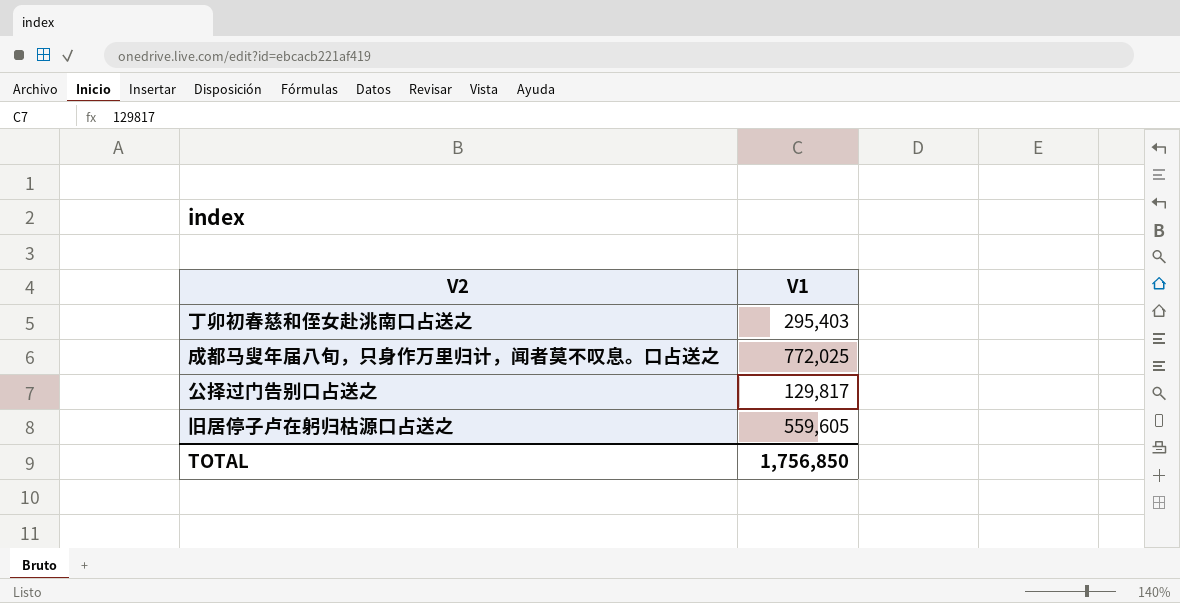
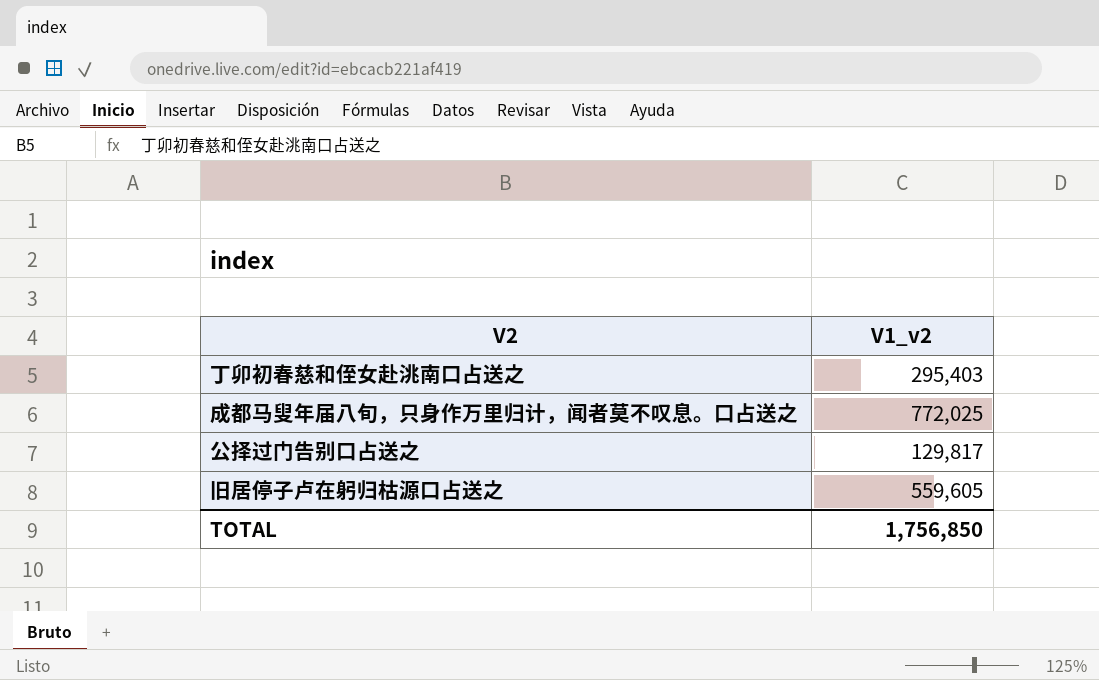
column name: V1 -> V1_v2

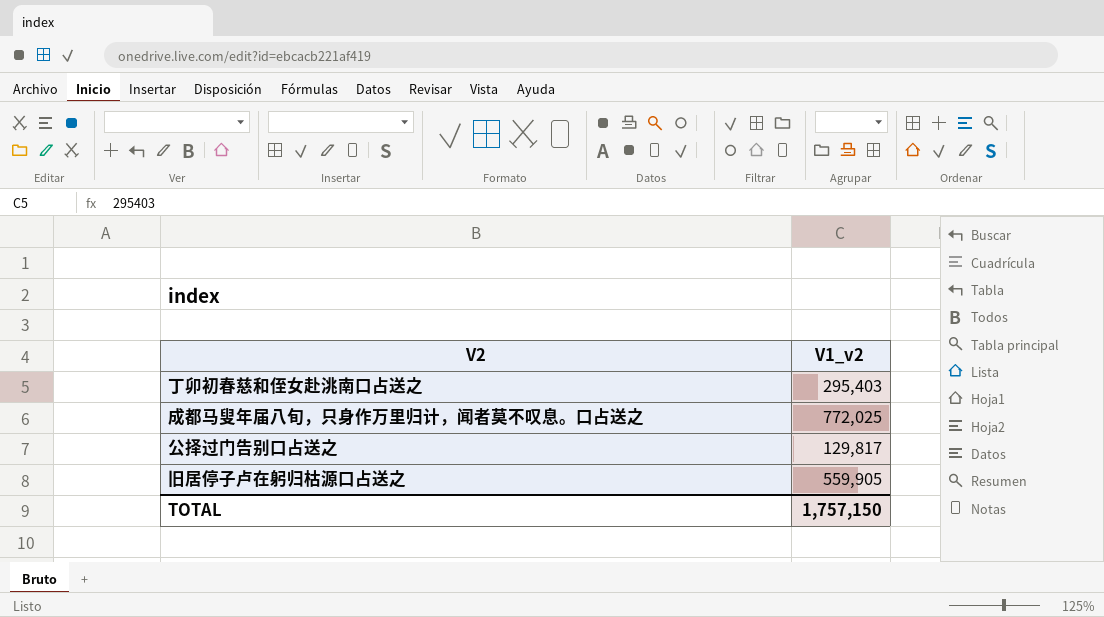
旧居停子卢在躬归枯源口占送之 | V1_v2: 559,605 -> 559,905
TOTAL | V1_v2: 1,756,850 -> 1,757,150

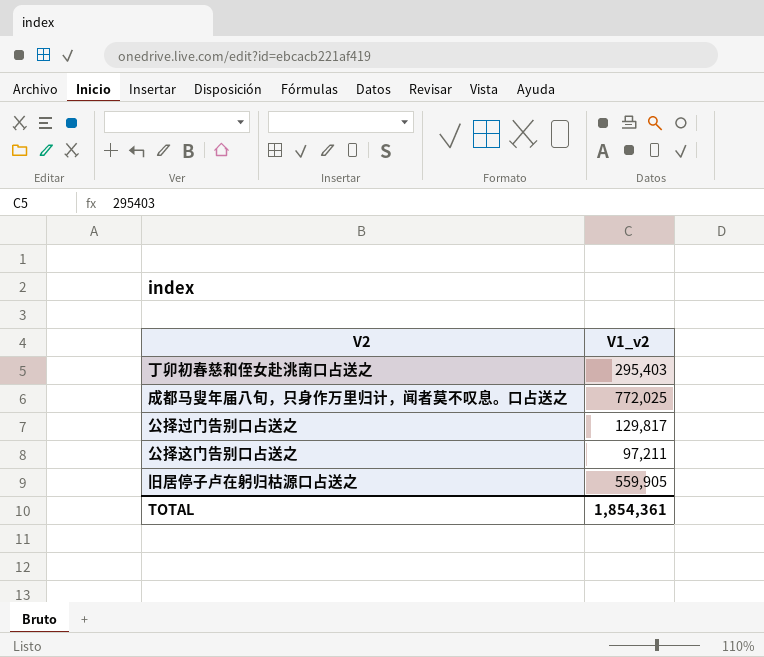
row 公择这门告别口占送之: none -> 97,211
TOTAL | V1_v2: 1,757,150 -> 1,854,361

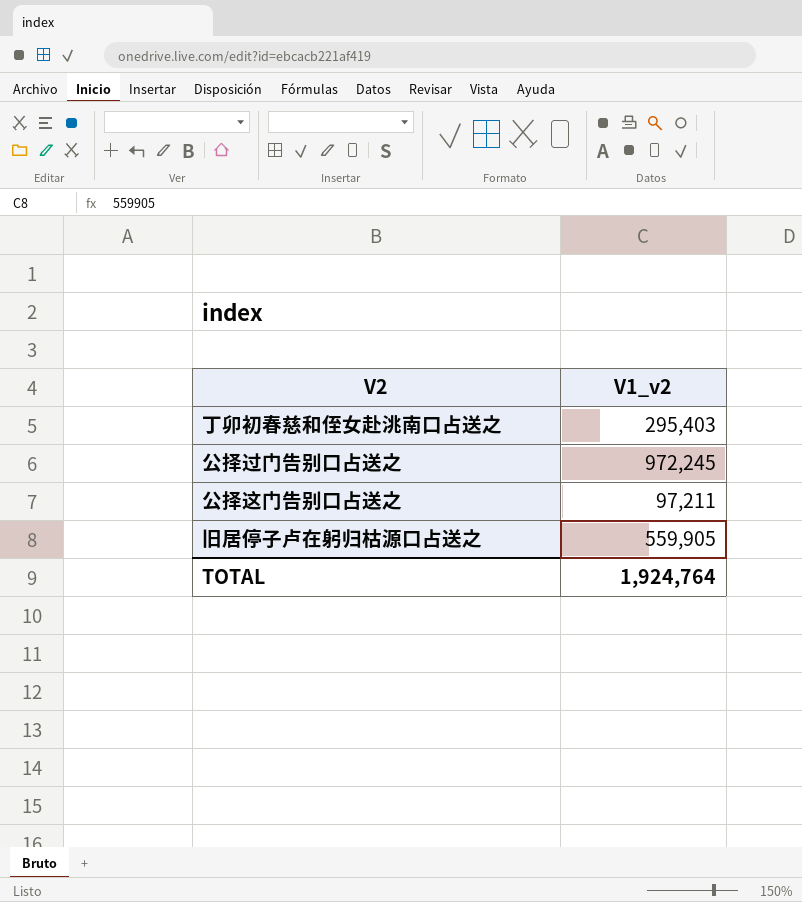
row 成都马叟年届八旬，只身作万里归计，闻者莫不叹息。口占送之: 772,025 -> none
公择过门告别口占送之 | V1_v2: 129,817 -> 972,245
TOTAL | V1_v2: 1,854,361 -> 1,924,764

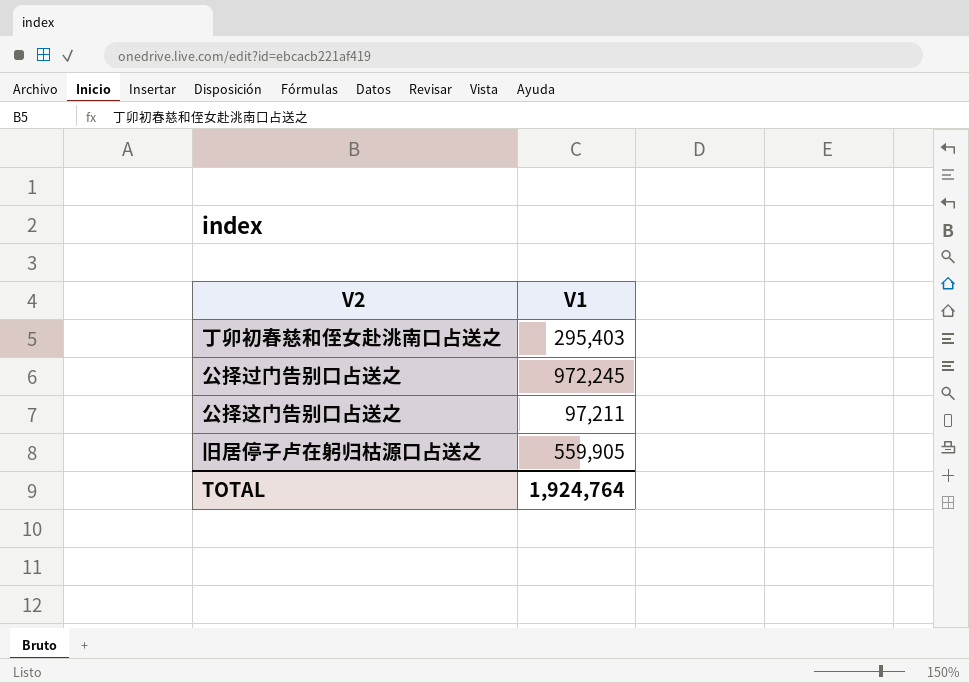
column name: V1_v2 -> V1

